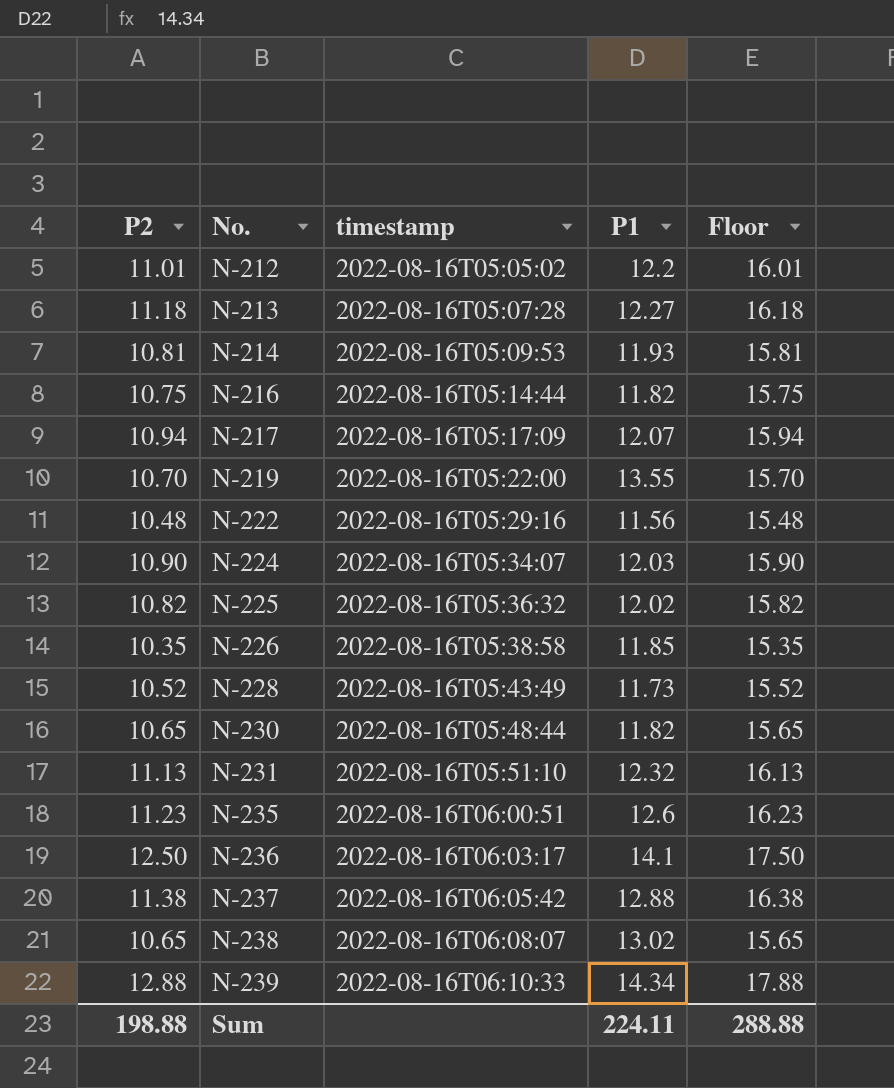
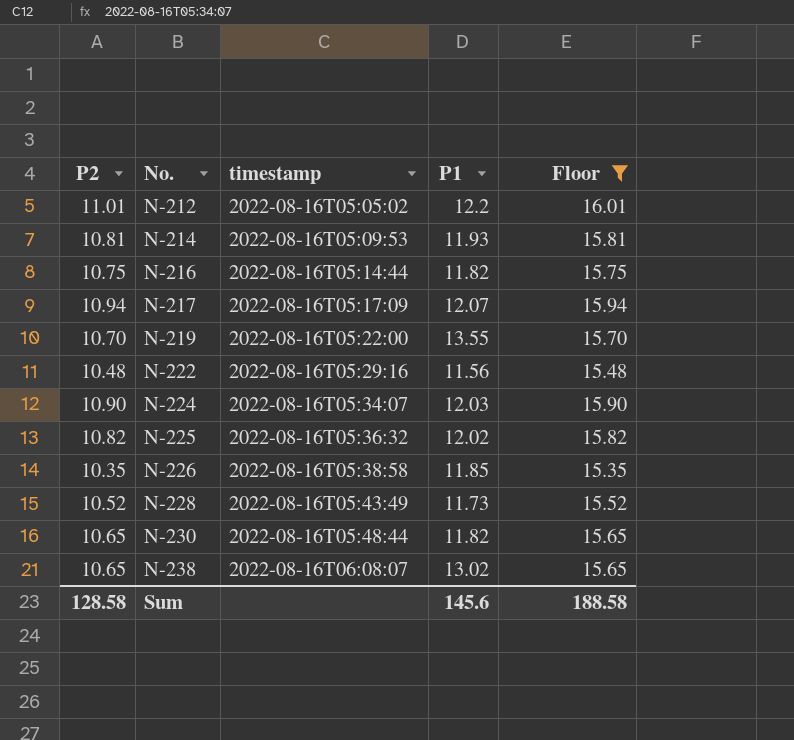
filter: none -> Floor <= 16.01
Sum | P2: 198.88 -> 128.58
Sum | P1: 224.11 -> 145.6
Sum | Floor: 288.88 -> 188.58

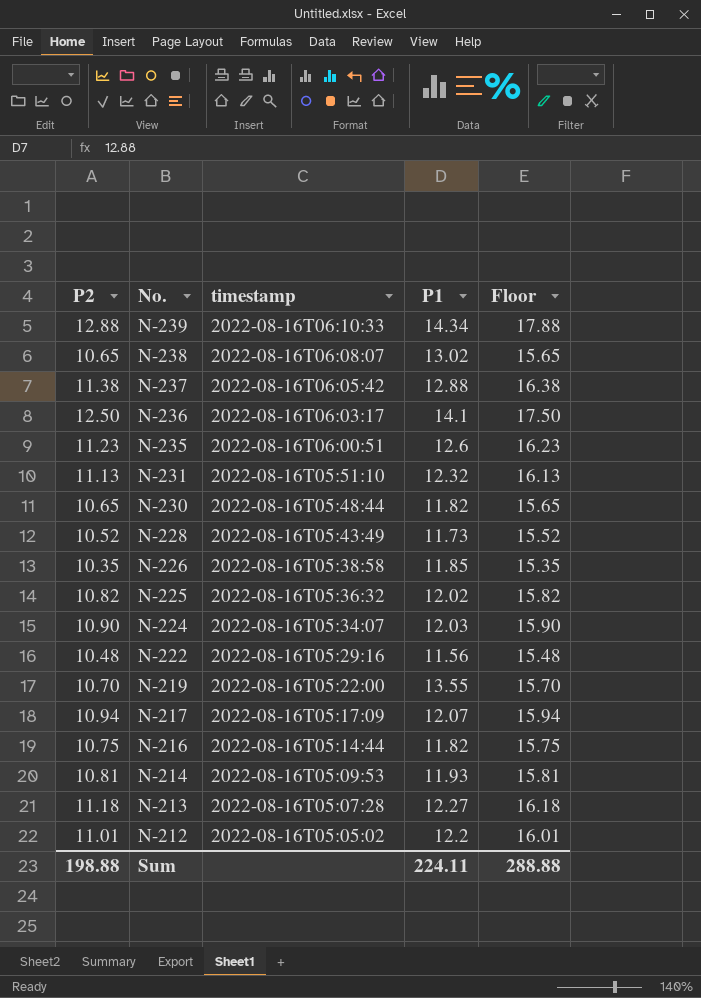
filter: Floor <= 16.01 -> none
row order: No. ascending -> No. descending
Sum | P2: 128.58 -> 198.88
Sum | P1: 145.6 -> 224.11
Sum | Floor: 188.58 -> 288.88

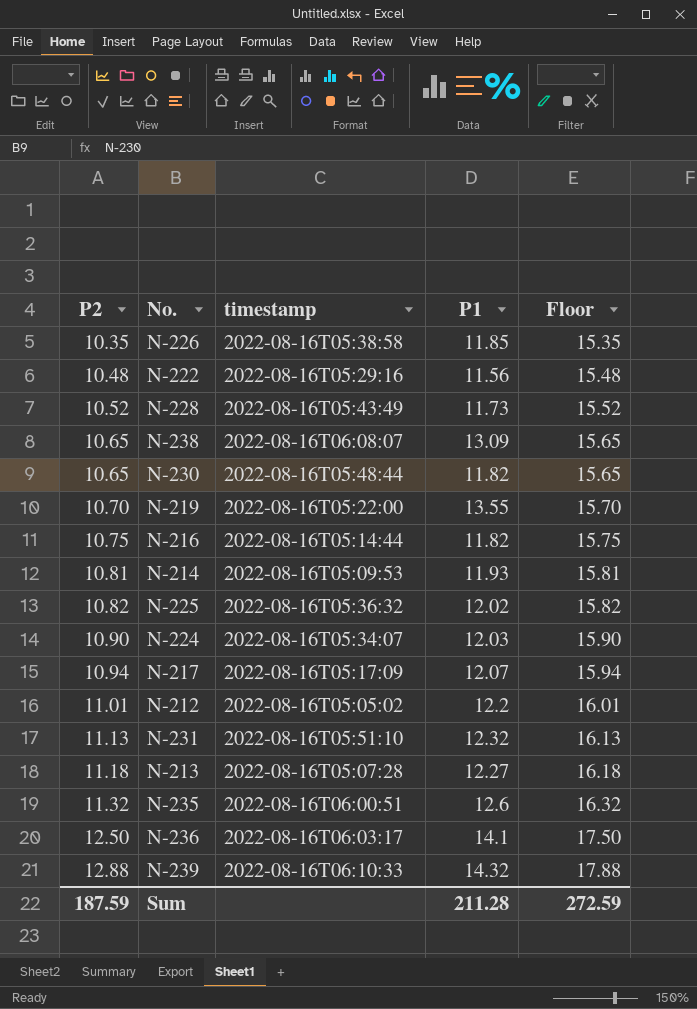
row order: No. descending -> P2 ascending
row N-237: 11.38 | 2022-08-16T06:05:42 | 12.88 | 16.38 -> none
N-238 | P1: 13.02 -> 13.09
N-235 | P2: 11.23 -> 11.32
N-235 | Floor: 16.23 -> 16.32
N-239 | P1: 14.34 -> 14.32
Sum | P2: 198.88 -> 187.59
Sum | P1: 224.11 -> 211.28
Sum | Floor: 288.88 -> 272.59

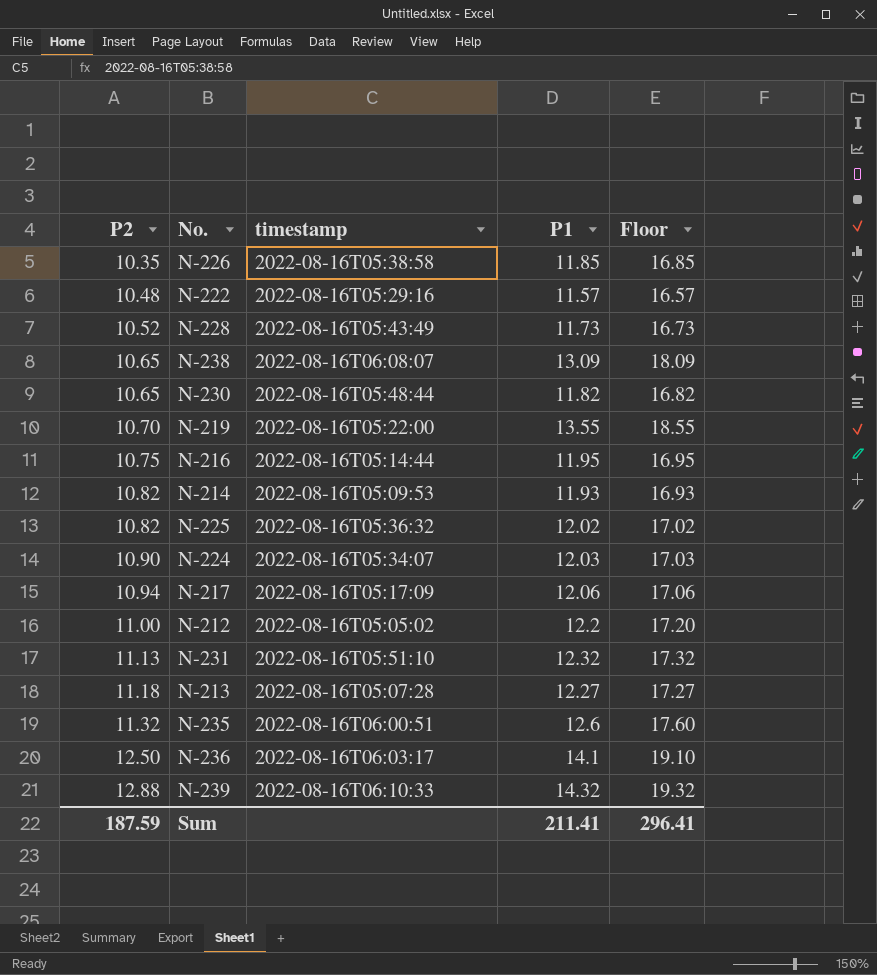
column Floor | formula: [P2] + 5 -> [P1] + 5
N-222 | P1: 11.56 -> 11.57
N-216 | P1: 11.82 -> 11.95
N-214 | P2: 10.81 -> 10.82
N-217 | P1: 12.07 -> 12.06
N-212 | P2: 11.01 -> 11.00
Sum | P1: 211.28 -> 211.41
Sum | Floor: 272.59 -> 296.41

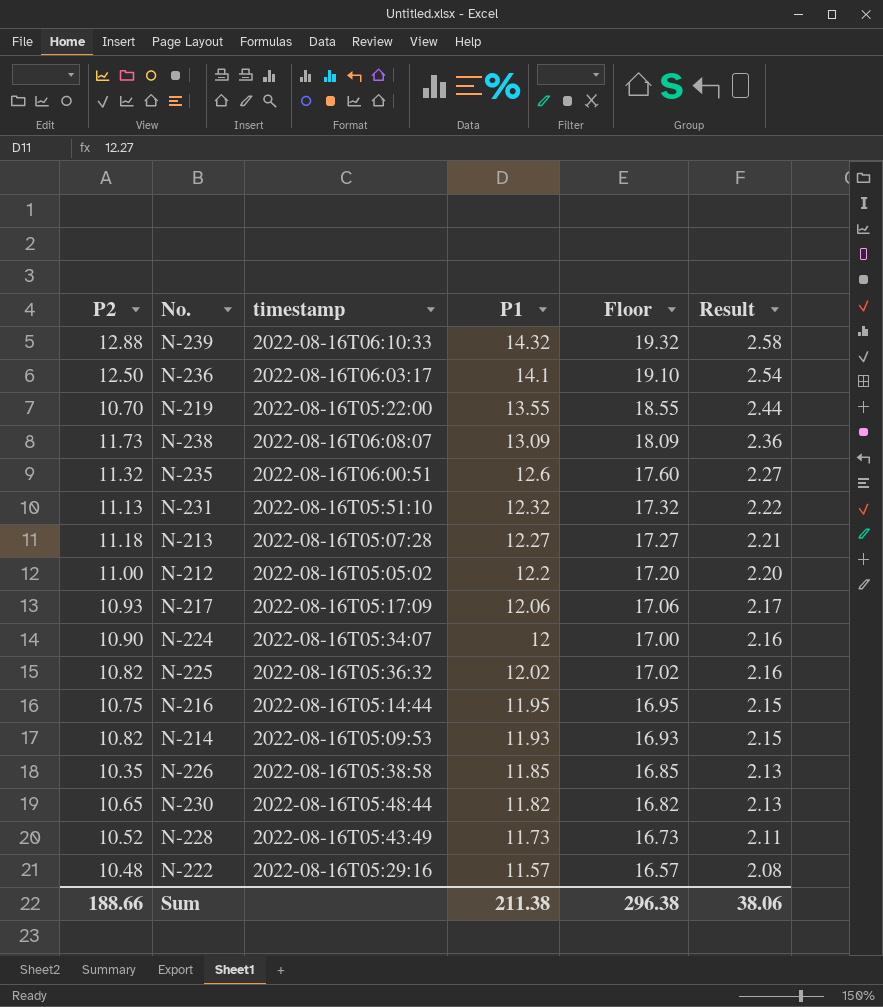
row order: P2 ascending -> Result descending
column Result | formula: none -> [P1] * 0.18
N-238 | P2: 10.65 -> 11.73
N-217 | P2: 10.94 -> 10.93
N-224 | P1: 12.03 -> 12
N-224 | Floor: 17.03 -> 17.00
Sum | P2: 187.59 -> 188.66
Sum | P1: 211.41 -> 211.38
Sum | Floor: 296.41 -> 296.38

